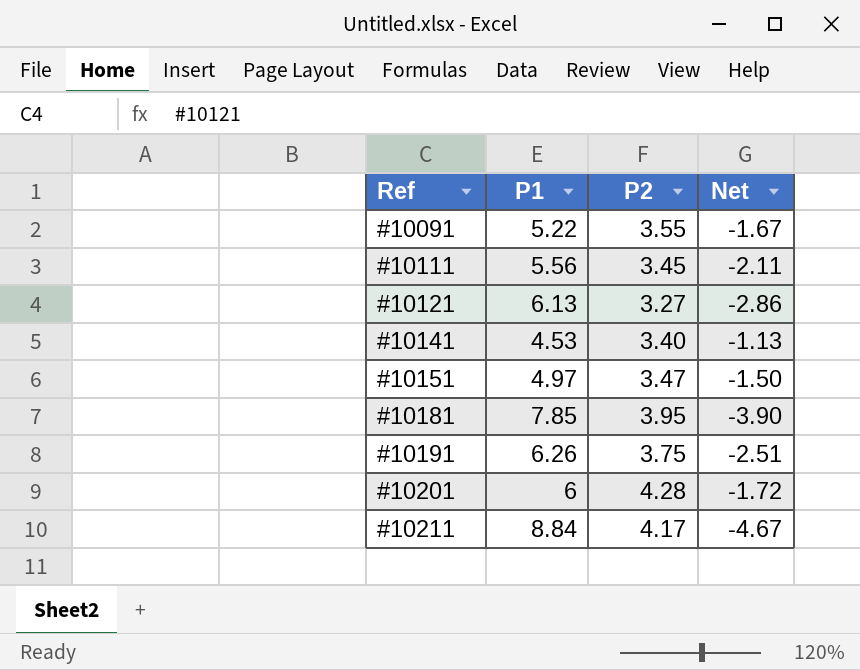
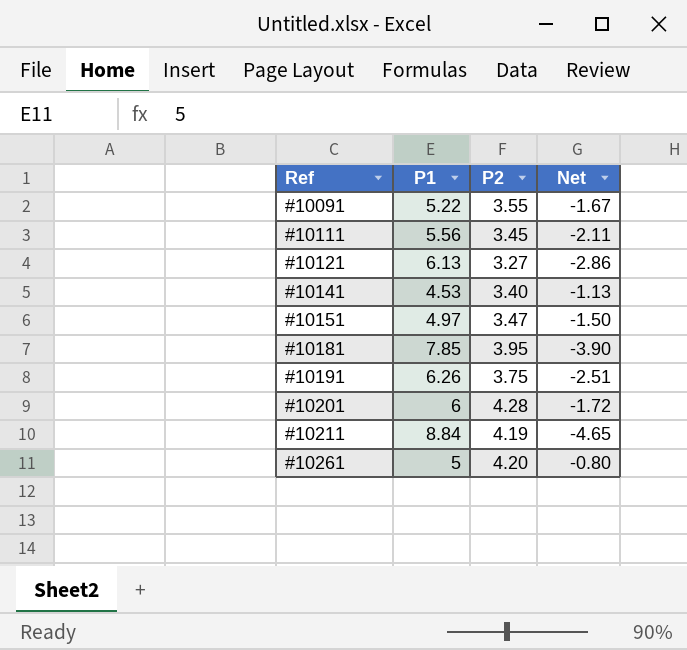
#10211 | P2: 4.17 -> 4.19
#10211 | Net: -4.67 -> -4.65
row #10261: none -> 5 | 4.20 | -0.80

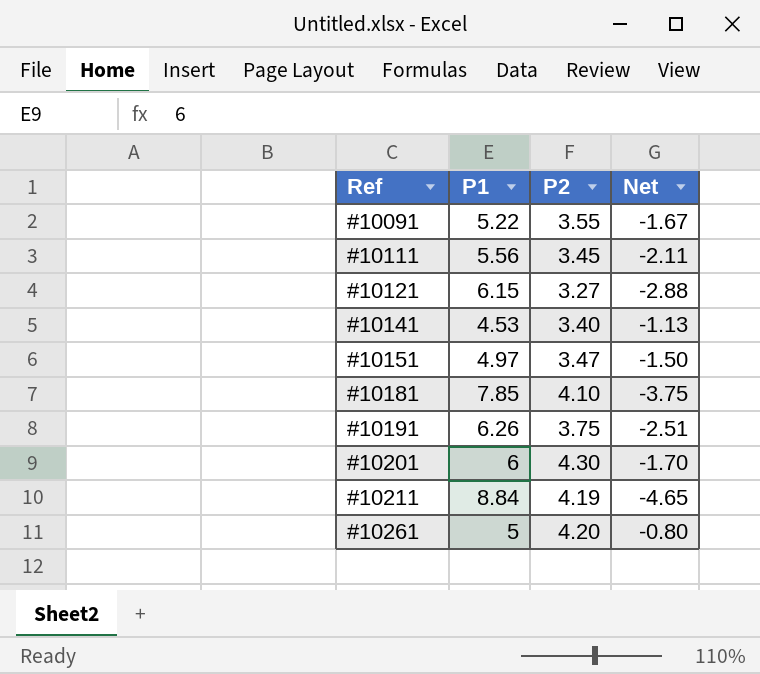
#10121 | P1: 6.13 -> 6.15
#10121 | Net: -2.86 -> -2.88
#10181 | P2: 3.95 -> 4.10
#10181 | Net: -3.90 -> -3.75
#10201 | P2: 4.28 -> 4.30
#10201 | Net: -1.72 -> -1.70

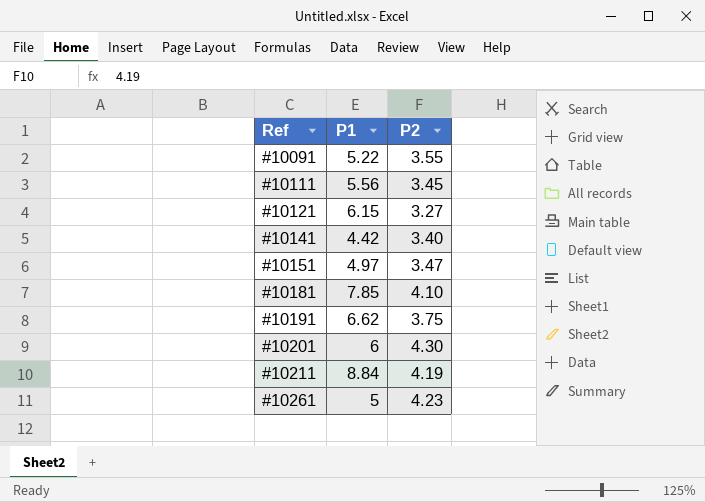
column Net | formula: [P2] - [P1] -> none
#10141 | P1: 4.53 -> 4.42
#10191 | P1: 6.26 -> 6.62
#10261 | P2: 4.20 -> 4.23

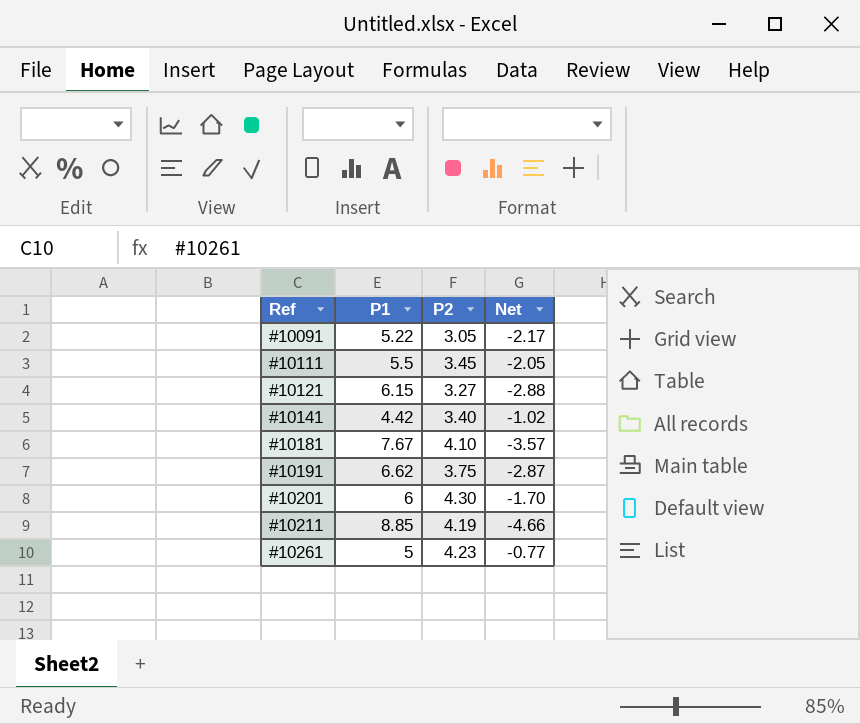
column Net | formula: none -> [P2] - [P1]
row #10151: 4.97 | 3.47 -> none
#10091 | P2: 3.55 -> 3.05
#10111 | P1: 5.56 -> 5.5
#10181 | P1: 7.85 -> 7.67
#10211 | P1: 8.84 -> 8.85

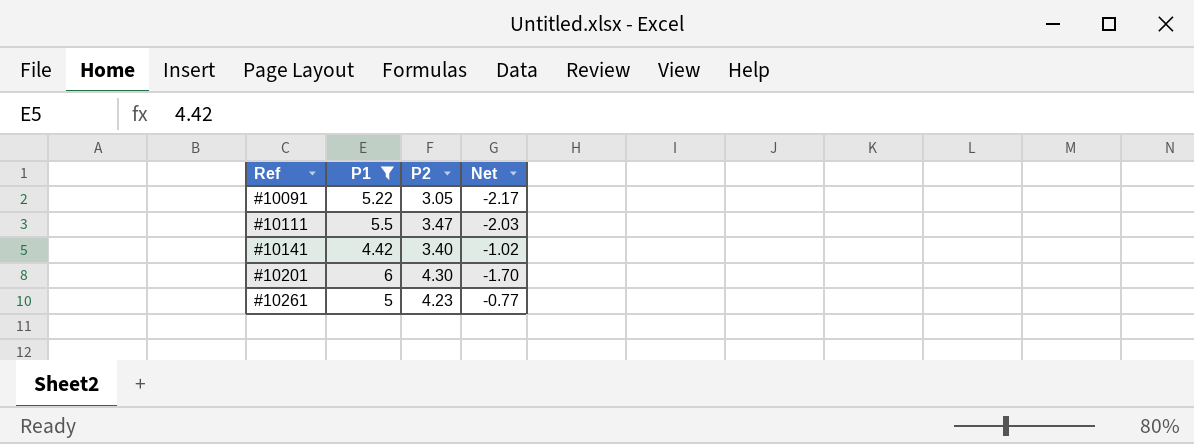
filter: none -> P1 <= 6
#10111 | P2: 3.45 -> 3.47
#10111 | Net: -2.05 -> -2.03

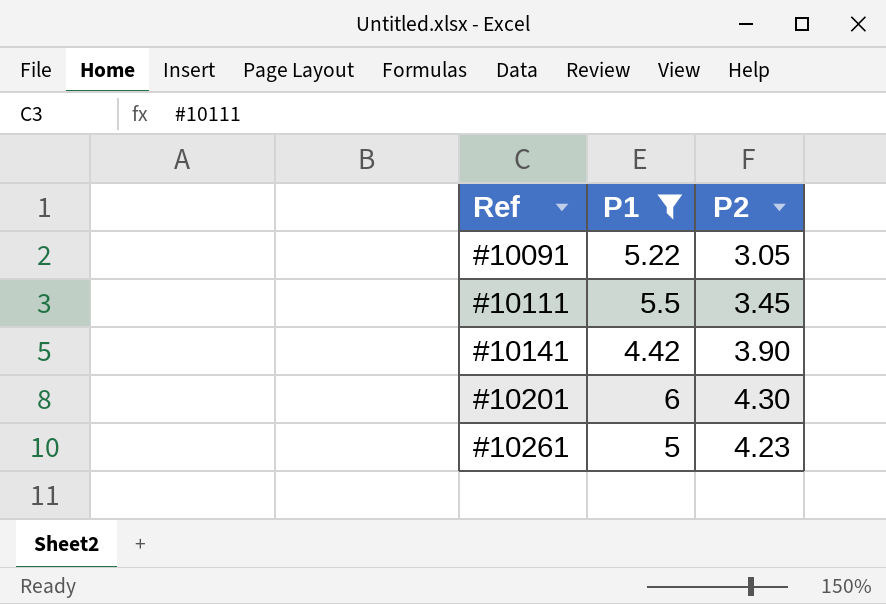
column Net | formula: [P2] - [P1] -> none
#10111 | P2: 3.47 -> 3.45
#10141 | P2: 3.40 -> 3.90

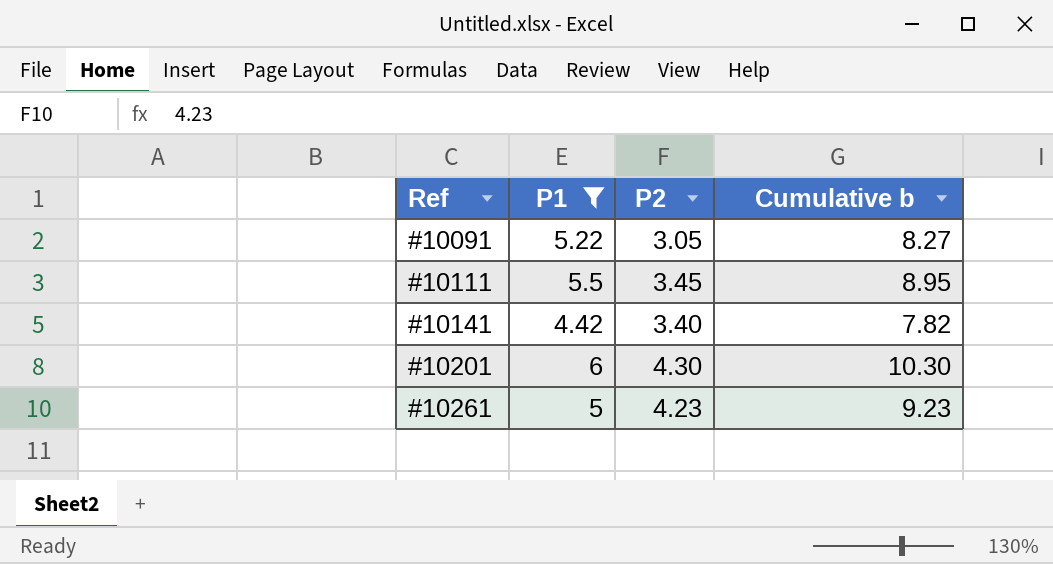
column Cumulative b | formula: none -> [P1] + [P2]
#10141 | P2: 3.90 -> 3.40

